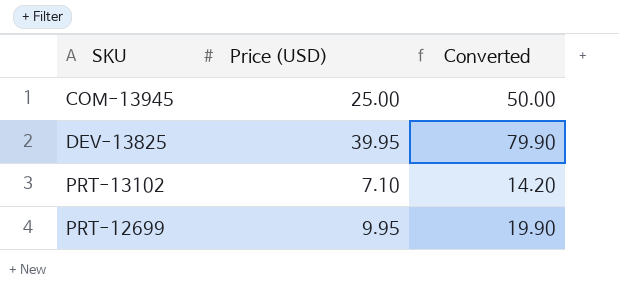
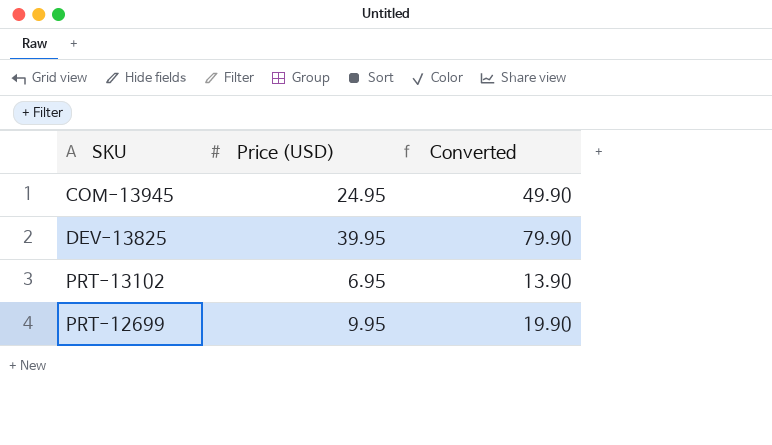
COM-13945 | Price (USD): 25.00 -> 24.95
COM-13945 | Converted: 50.00 -> 49.90
PRT-13102 | Price (USD): 7.10 -> 6.95
PRT-13102 | Converted: 14.20 -> 13.90

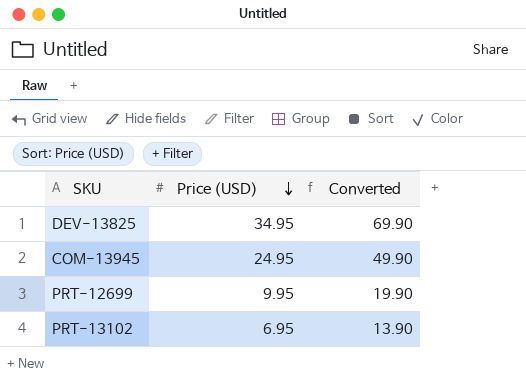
row order: none -> Price (USD) descending
DEV-13825 | Price (USD): 39.95 -> 34.95
DEV-13825 | Converted: 79.90 -> 69.90

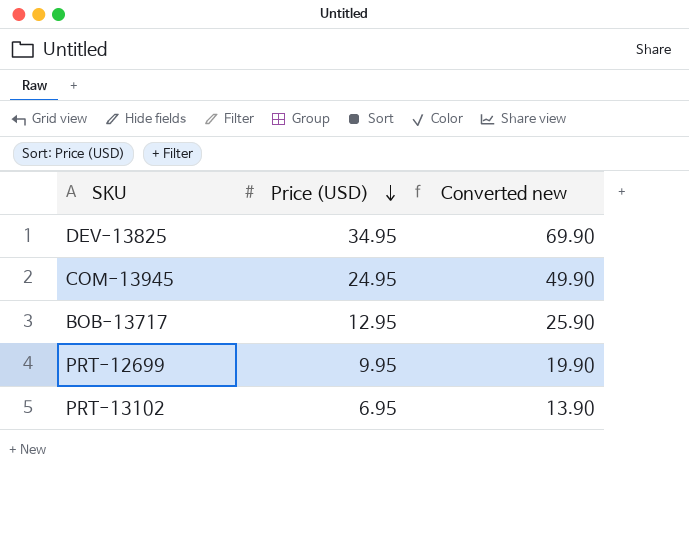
column name: Converted -> Converted new
row BOB-13717: none -> 12.95 | 25.90

